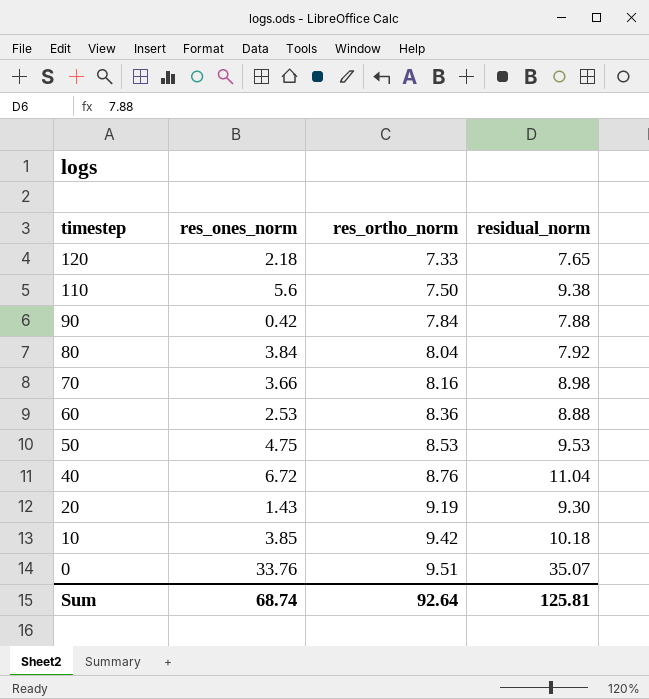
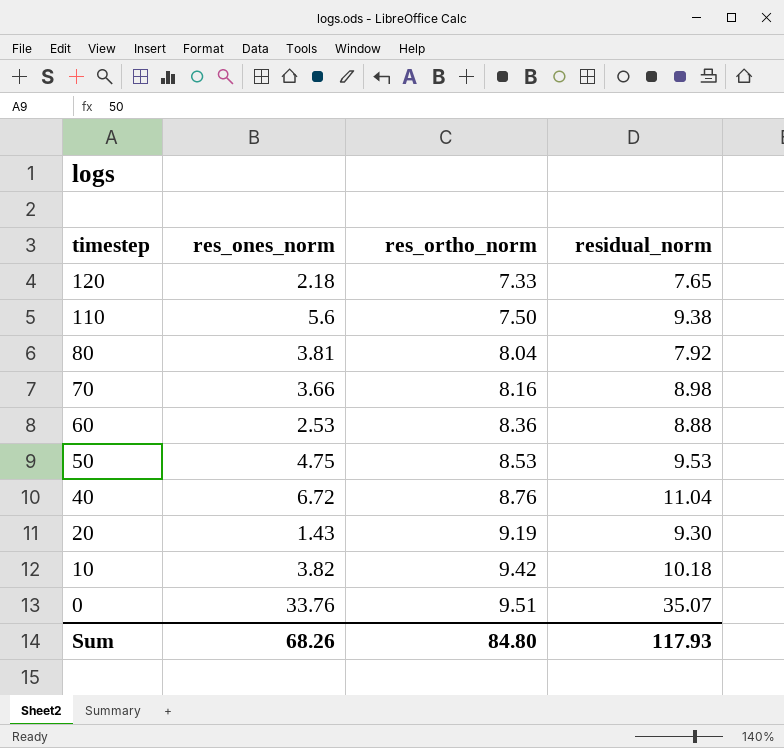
row 90: 0.42 | 7.84 | 7.88 -> none
80 | res_ones_norm: 3.84 -> 3.81
10 | res_ones_norm: 3.85 -> 3.82
Sum | res_ones_norm: 68.74 -> 68.26
Sum | res_ortho_norm: 92.64 -> 84.80
Sum | residual_norm: 125.81 -> 117.93

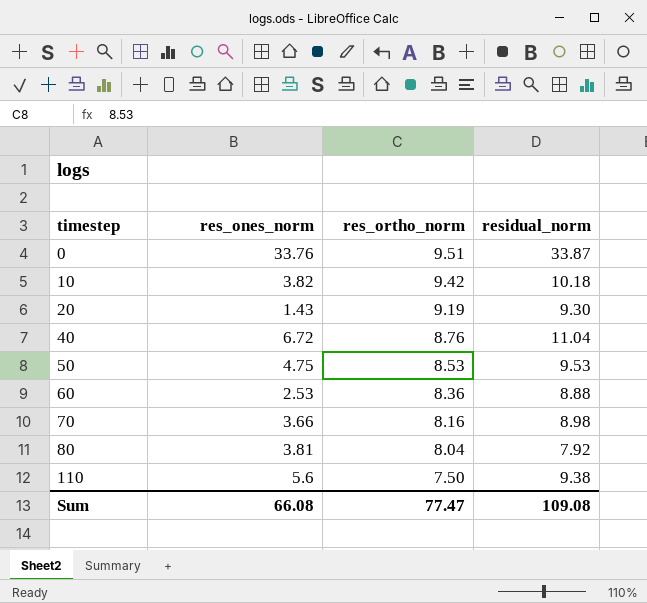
row order: timestep descending -> timestep ascending
row 120: 2.18 | 7.33 | 7.65 -> none
0 | residual_norm: 35.07 -> 33.87
Sum | res_ones_norm: 68.26 -> 66.08
Sum | res_ortho_norm: 84.80 -> 77.47
Sum | residual_norm: 117.93 -> 109.08

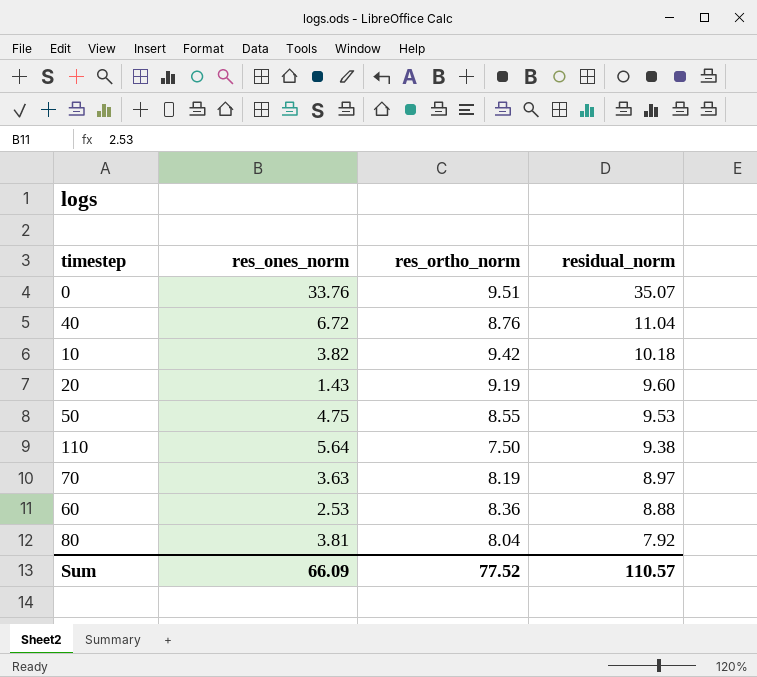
row order: timestep ascending -> residual_norm descending
0 | residual_norm: 33.87 -> 35.07
20 | residual_norm: 9.30 -> 9.60
50 | res_ortho_norm: 8.53 -> 8.55
110 | res_ones_norm: 5.6 -> 5.64
70 | res_ones_norm: 3.66 -> 3.63
70 | res_ortho_norm: 8.16 -> 8.19
70 | residual_norm: 8.98 -> 8.97
Sum | res_ones_norm: 66.08 -> 66.09
Sum | res_ortho_norm: 77.47 -> 77.52
Sum | residual_norm: 109.08 -> 110.57

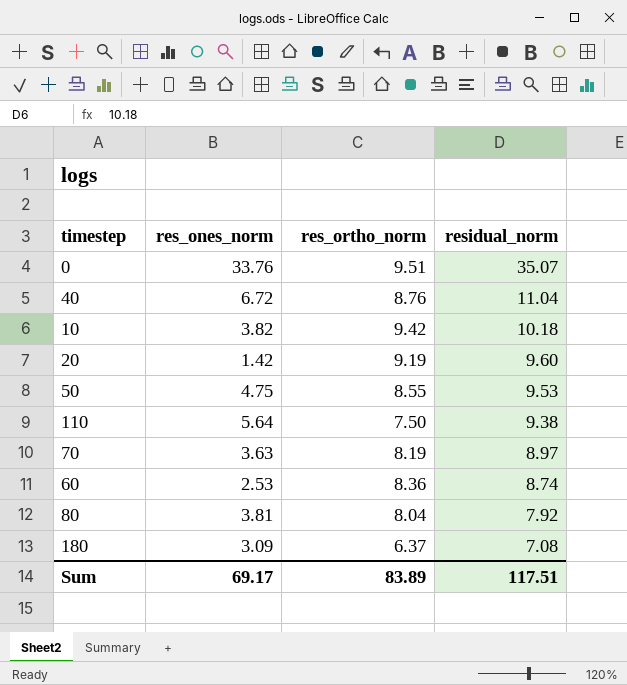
20 | res_ones_norm: 1.43 -> 1.42
60 | residual_norm: 8.88 -> 8.74
row 180: none -> 3.09 | 6.37 | 7.08
Sum | res_ones_norm: 66.09 -> 69.17
Sum | res_ortho_norm: 77.52 -> 83.89
Sum | residual_norm: 110.57 -> 117.51

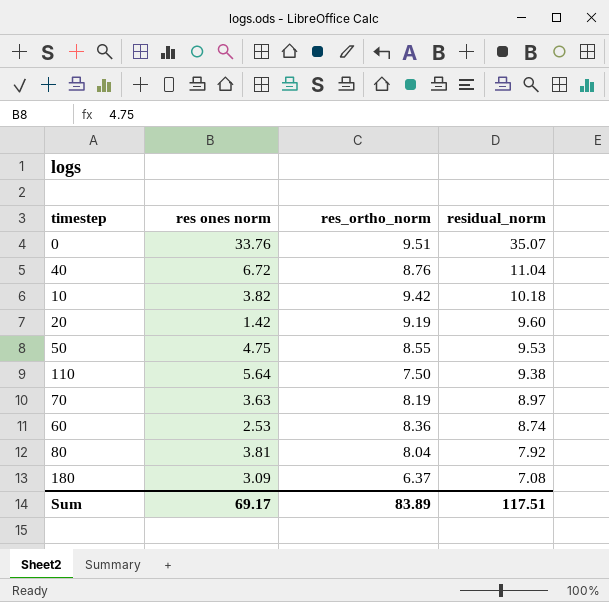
column name: res_ones_norm -> res ones norm

